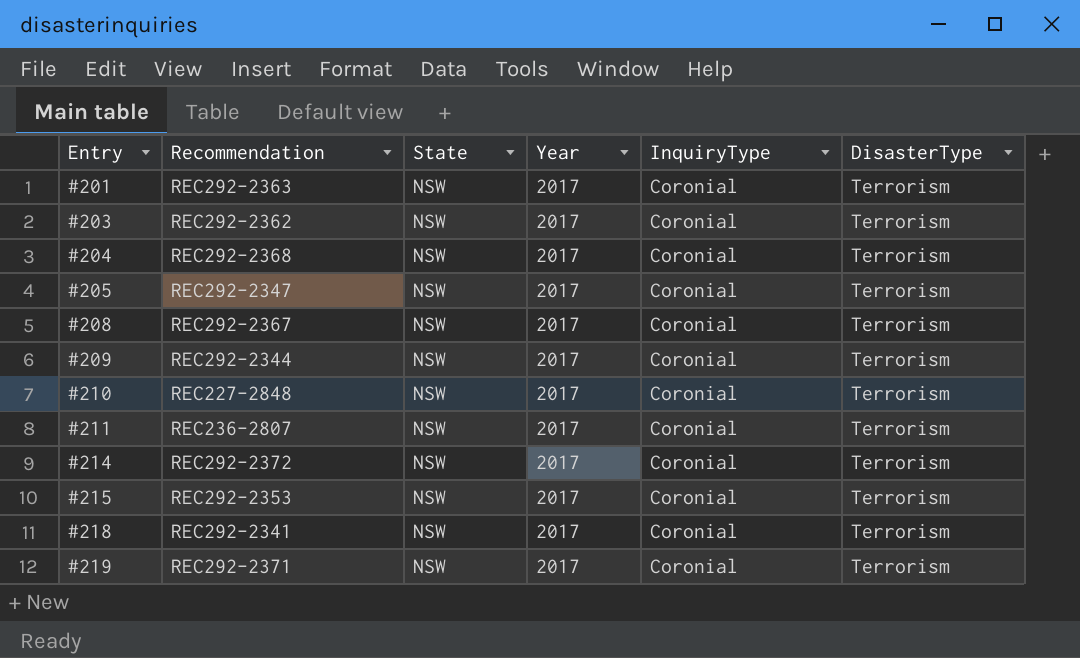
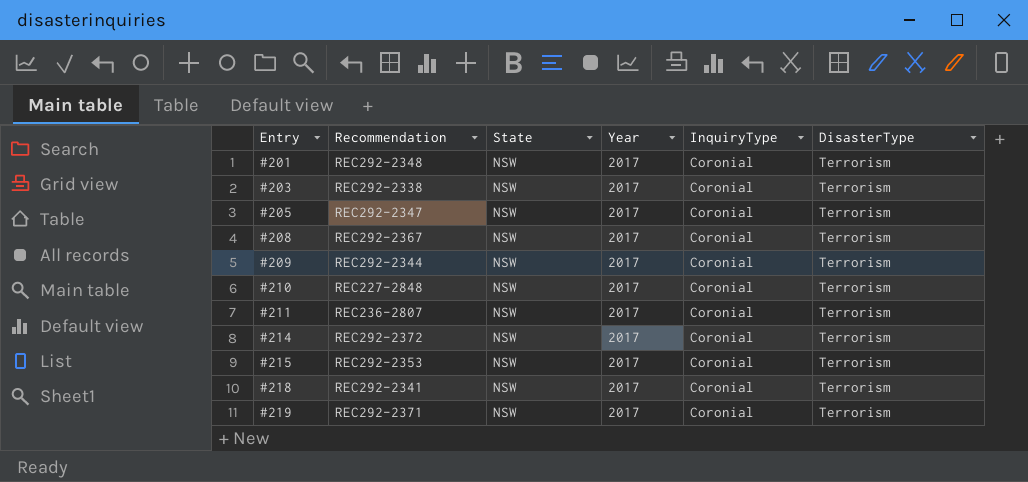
row #204: REC292-2368 | NSW | 2017 | Coronial | Terrorism -> none
#201 | Recommendation: REC292-2363 -> REC292-2348
#203 | Recommendation: REC292-2362 -> REC292-2338

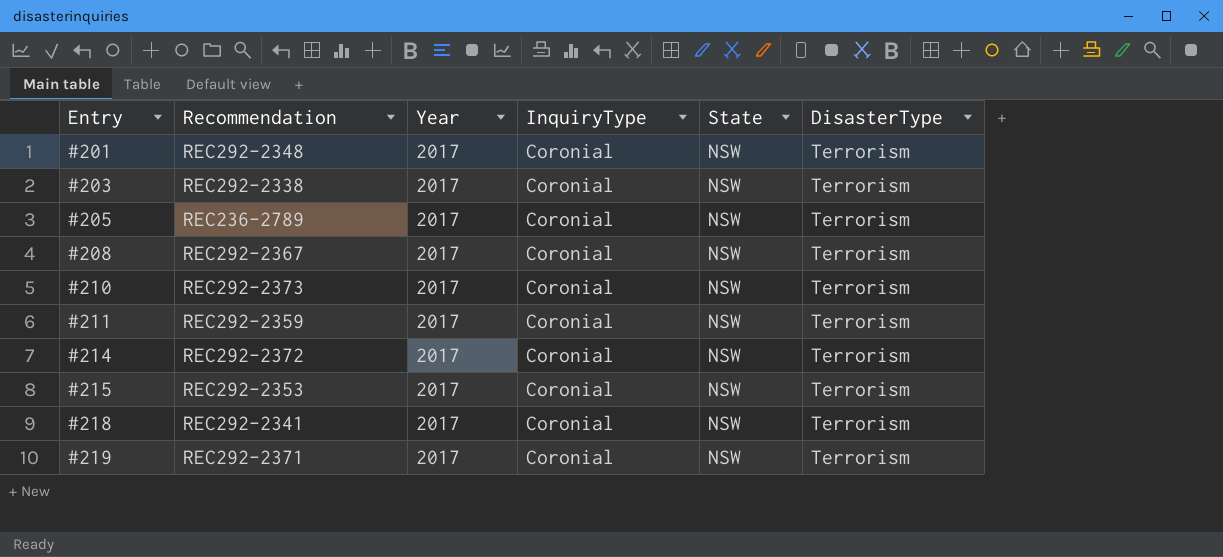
column State | position: 3 -> 5
row #209: REC292-2344 | NSW | 2017 | Coronial | Terrorism -> none
#205 | Recommendation: REC292-2347 -> REC236-2789
#210 | Recommendation: REC227-2848 -> REC292-2373
#211 | Recommendation: REC236-2807 -> REC292-2359

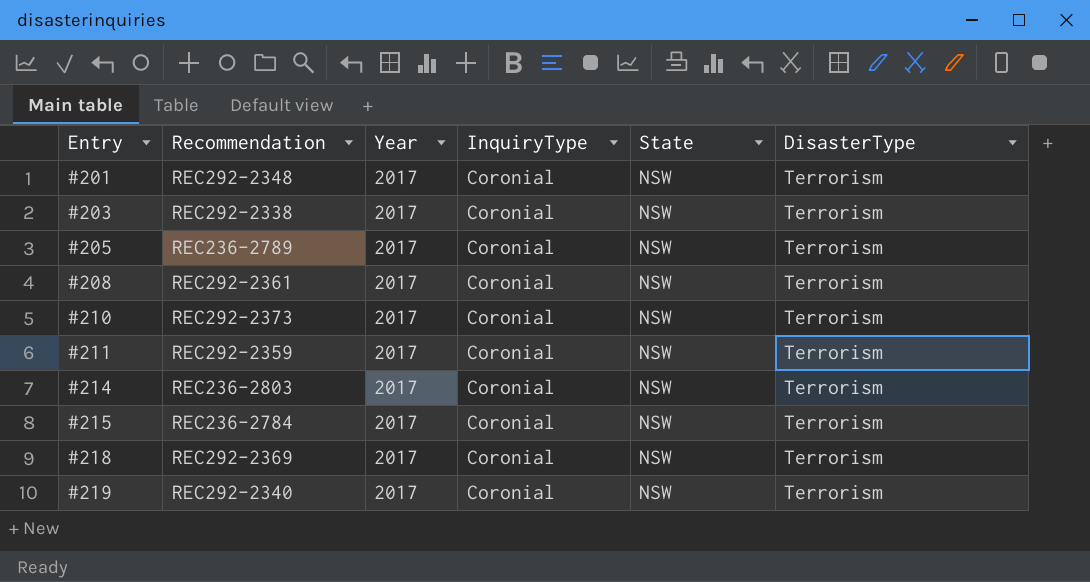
#208 | Recommendation: REC292-2367 -> REC292-2361
#214 | Recommendation: REC292-2372 -> REC236-2803
#215 | Recommendation: REC292-2353 -> REC236-2784
#218 | Recommendation: REC292-2341 -> REC292-2369
#219 | Recommendation: REC292-2371 -> REC292-2340

